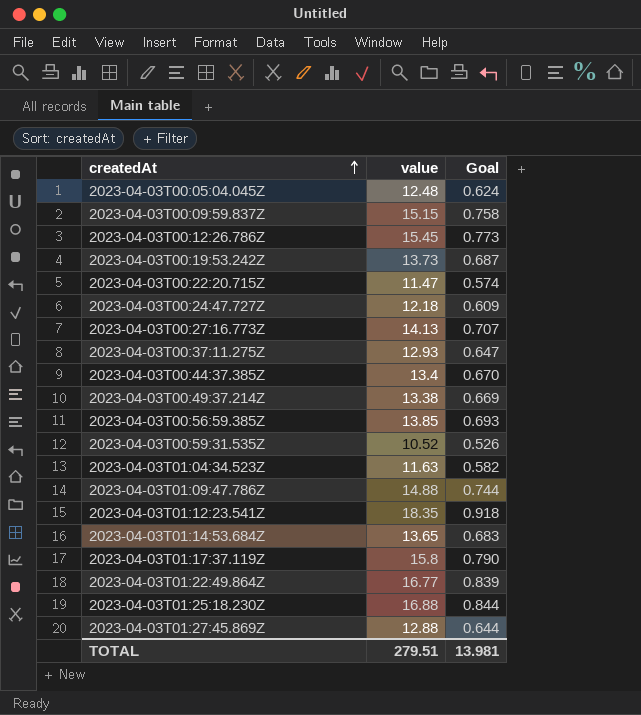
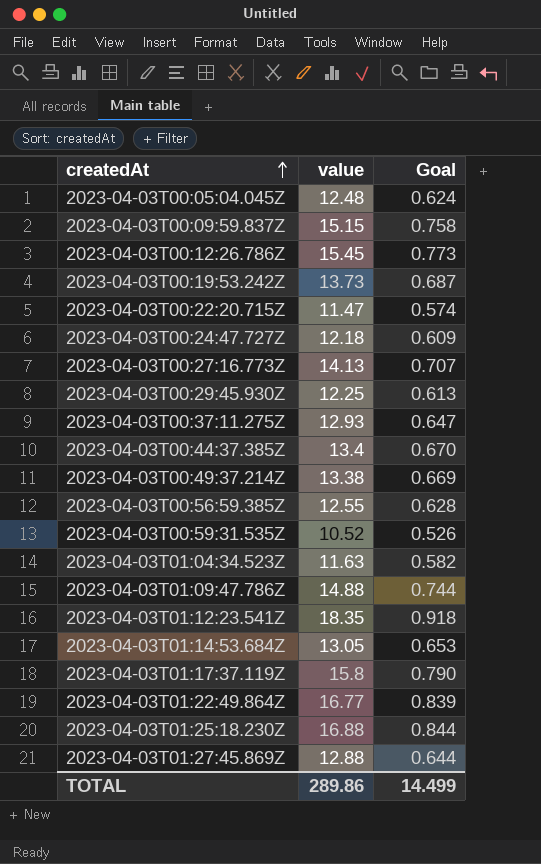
row 2023-04-03T00:29:45.930Z: none -> 12.25 | 0.613
2023-04-03T00:56:59.385Z | value: 13.85 -> 12.55
2023-04-03T00:56:59.385Z | Goal: 0.693 -> 0.628
2023-04-03T01:14:53.684Z | value: 13.65 -> 13.05
2023-04-03T01:14:53.684Z | Goal: 0.683 -> 0.653
TOTAL | value: 279.51 -> 289.86
TOTAL | Goal: 13.981 -> 14.499

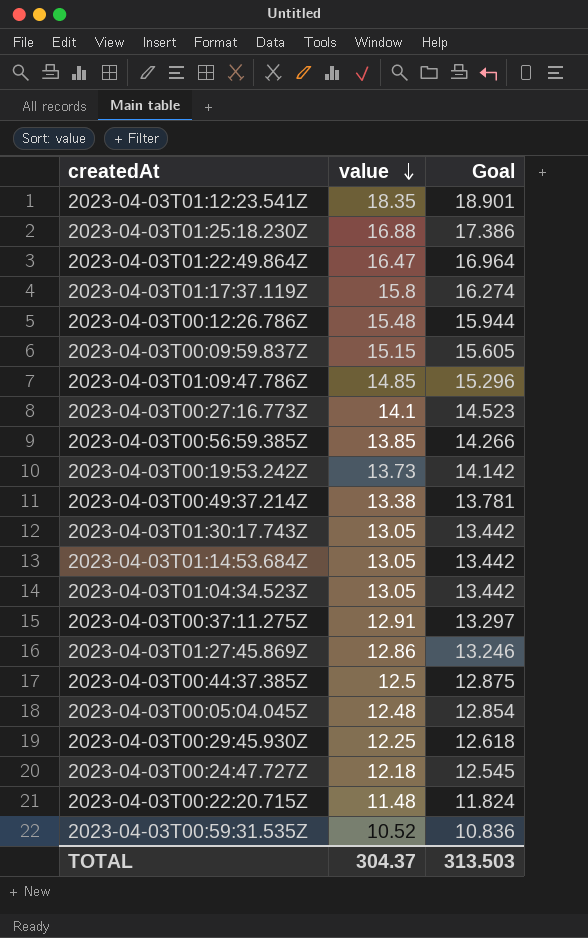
row order: createdAt ascending -> value descending
column Goal | formula: [value] * 0.05 -> [value] * 1.03
2023-04-03T01:22:49.864Z | value: 16.77 -> 16.47
2023-04-03T00:12:26.786Z | value: 15.45 -> 15.48
2023-04-03T01:09:47.786Z | value: 14.88 -> 14.85
2023-04-03T00:27:16.773Z | value: 14.13 -> 14.1
2023-04-03T00:56:59.385Z | value: 12.55 -> 13.85
row 2023-04-03T01:30:17.743Z: none -> 13.05 | 13.442
2023-04-03T01:04:34.523Z | value: 11.63 -> 13.05
2023-04-03T00:37:11.275Z | value: 12.93 -> 12.91
2023-04-03T01:27:45.869Z | value: 12.88 -> 12.86
2023-04-03T00:44:37.385Z | value: 13.4 -> 12.5
2023-04-03T00:22:20.715Z | value: 11.47 -> 11.48
TOTAL | value: 289.86 -> 304.37
TOTAL | Goal: 14.499 -> 313.503

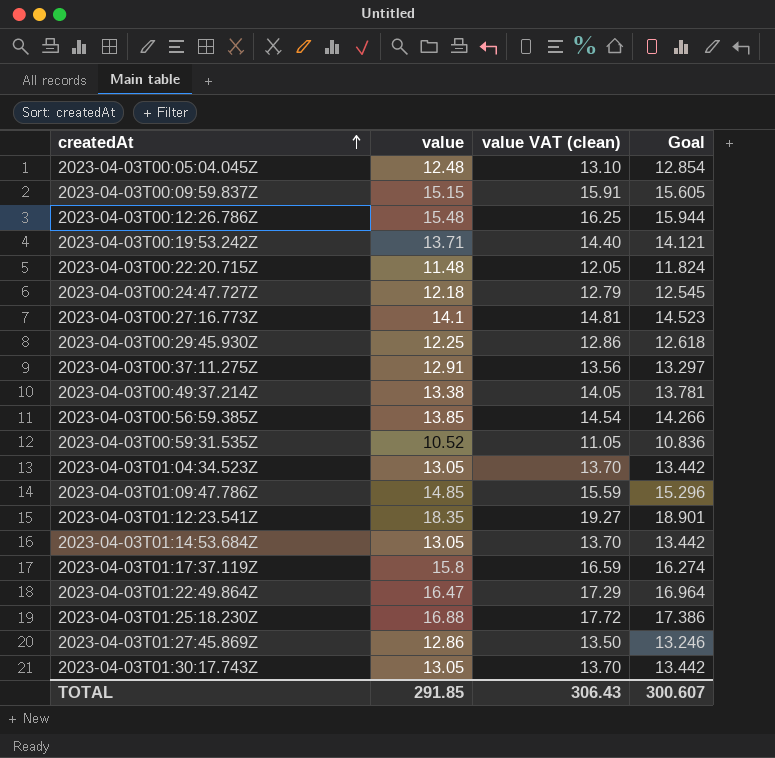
row order: value descending -> createdAt ascending
column value VAT (clean) | formula: none -> [value] * 1.05
row 2023-04-03T00:44:37.385Z: 12.5 | 12.875 -> none
2023-04-03T00:19:53.242Z | value: 13.73 -> 13.71
2023-04-03T00:19:53.242Z | Goal: 14.142 -> 14.121
TOTAL | value: 304.37 -> 291.85
TOTAL | Goal: 313.503 -> 300.607

